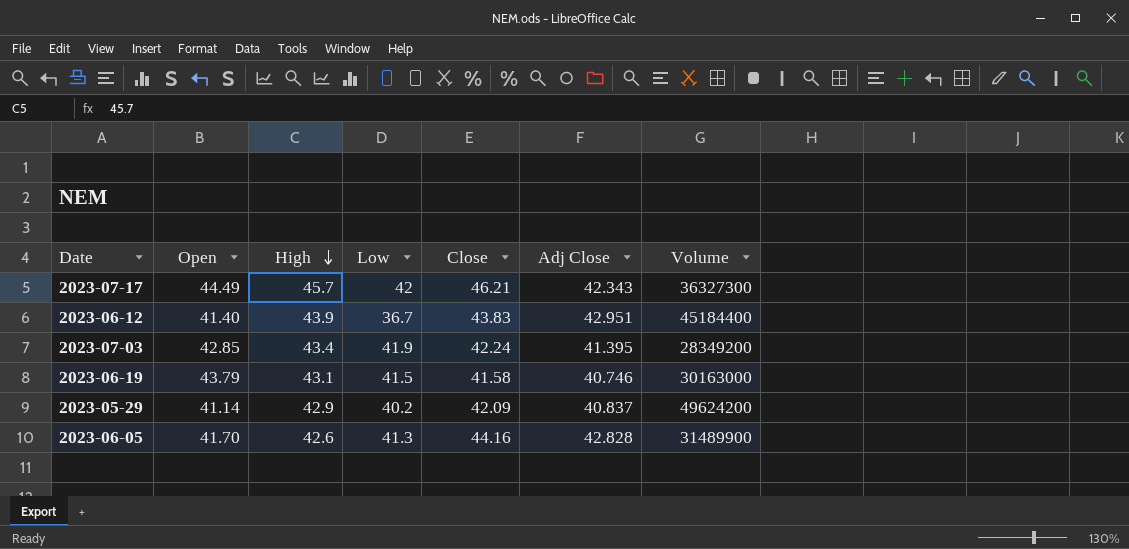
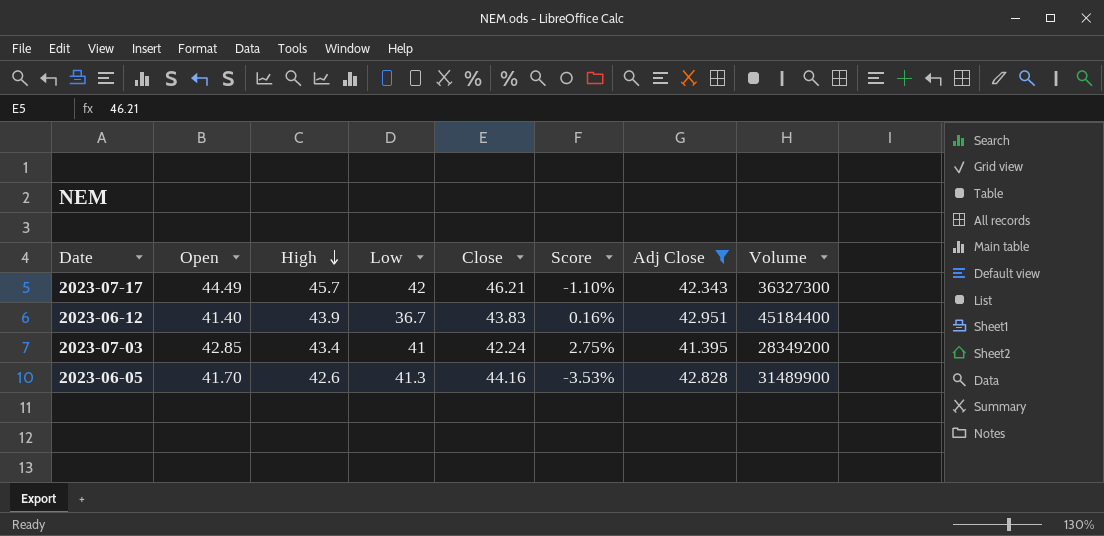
filter: none -> Adj Close >= 41.395
column Score | formula: none -> ([High] - [Close]) / [Close]
2023-07-03 | Low: 41.9 -> 41

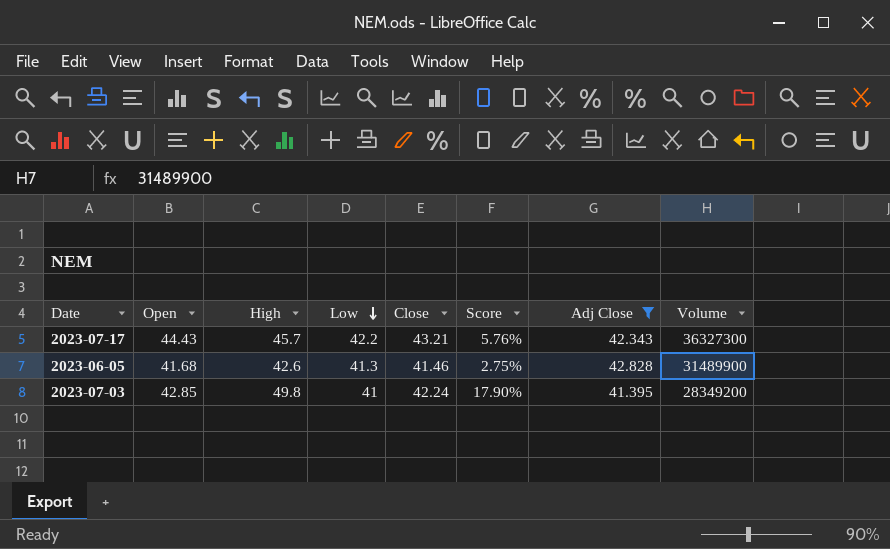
row order: High descending -> Low descending
row 2023-06-12: 41.40 | 43.9 | 36.7 | 43.83 | 0.16% | 42.951 | 45184400 -> none
2023-07-17 | Open: 44.49 -> 44.43
2023-07-17 | Low: 42 -> 42.2
2023-07-17 | Close: 46.21 -> 43.21
2023-07-17 | Score: -1.10% -> 5.76%
2023-06-05 | Open: 41.70 -> 41.68
2023-06-05 | Close: 44.16 -> 41.46
2023-06-05 | Score: -3.53% -> 2.75%
2023-07-03 | High: 43.4 -> 49.8
2023-07-03 | Score: 2.75% -> 17.90%

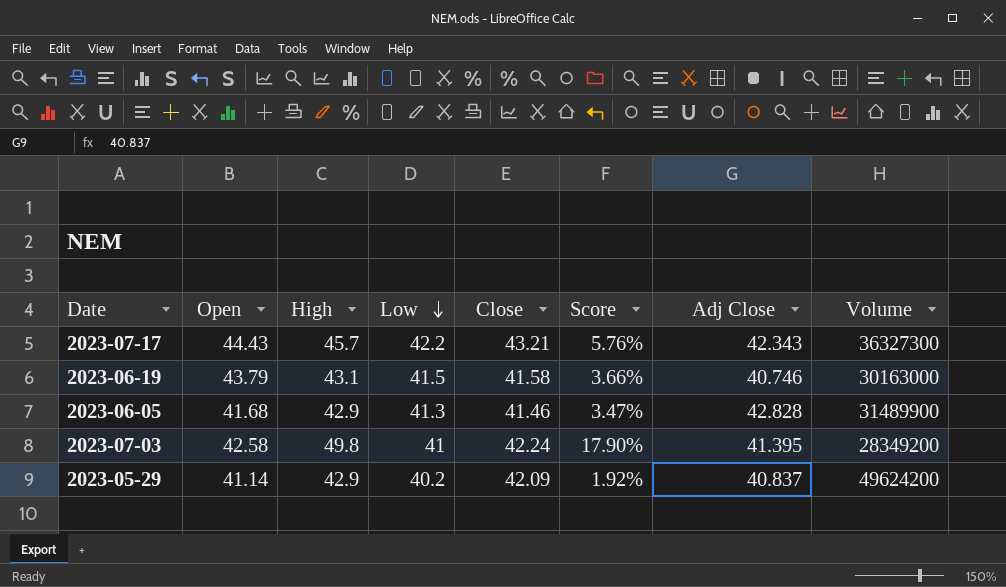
filter: Adj Close >= 41.395 -> none
2023-06-05 | High: 42.6 -> 42.9
2023-06-05 | Score: 2.75% -> 3.47%
2023-07-03 | Open: 42.85 -> 42.58

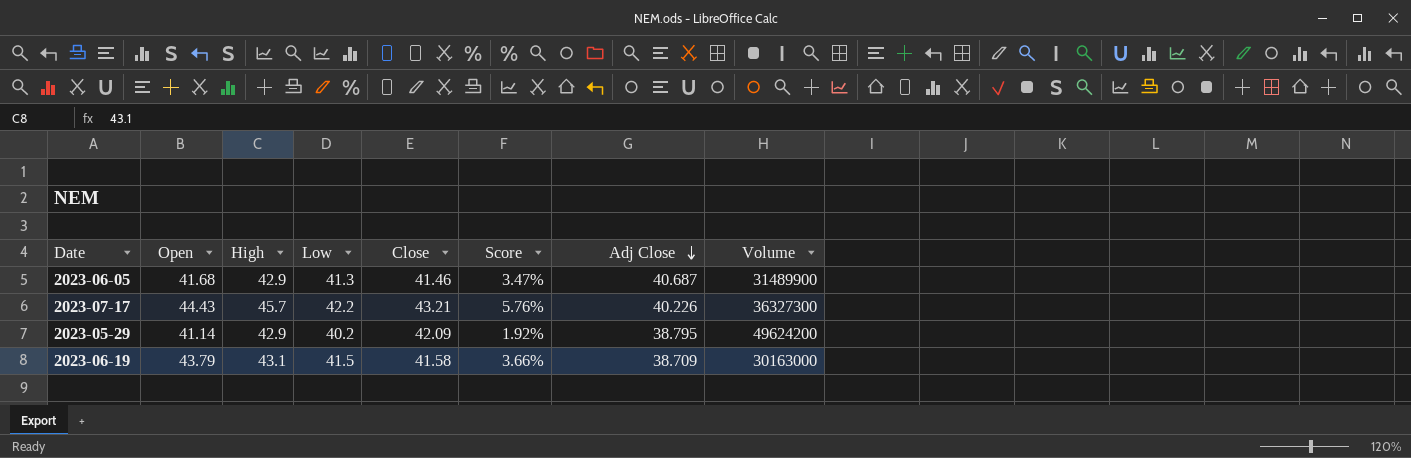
row order: Low descending -> Adj Close descending
row 2023-07-03: 42.58 | 49.8 | 41 | 42.24 | 17.90% | 41.395 | 28349200 -> none
2023-06-05 | Adj Close: 42.828 -> 40.687
2023-07-17 | Adj Close: 42.343 -> 40.226
2023-05-29 | Adj Close: 40.837 -> 38.795
2023-06-19 | Adj Close: 40.746 -> 38.709

